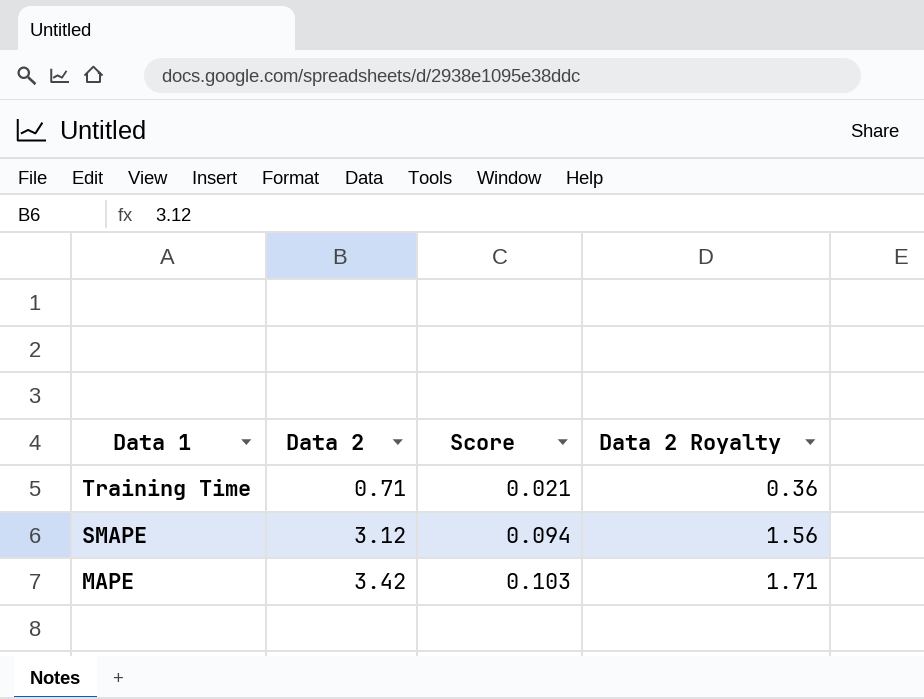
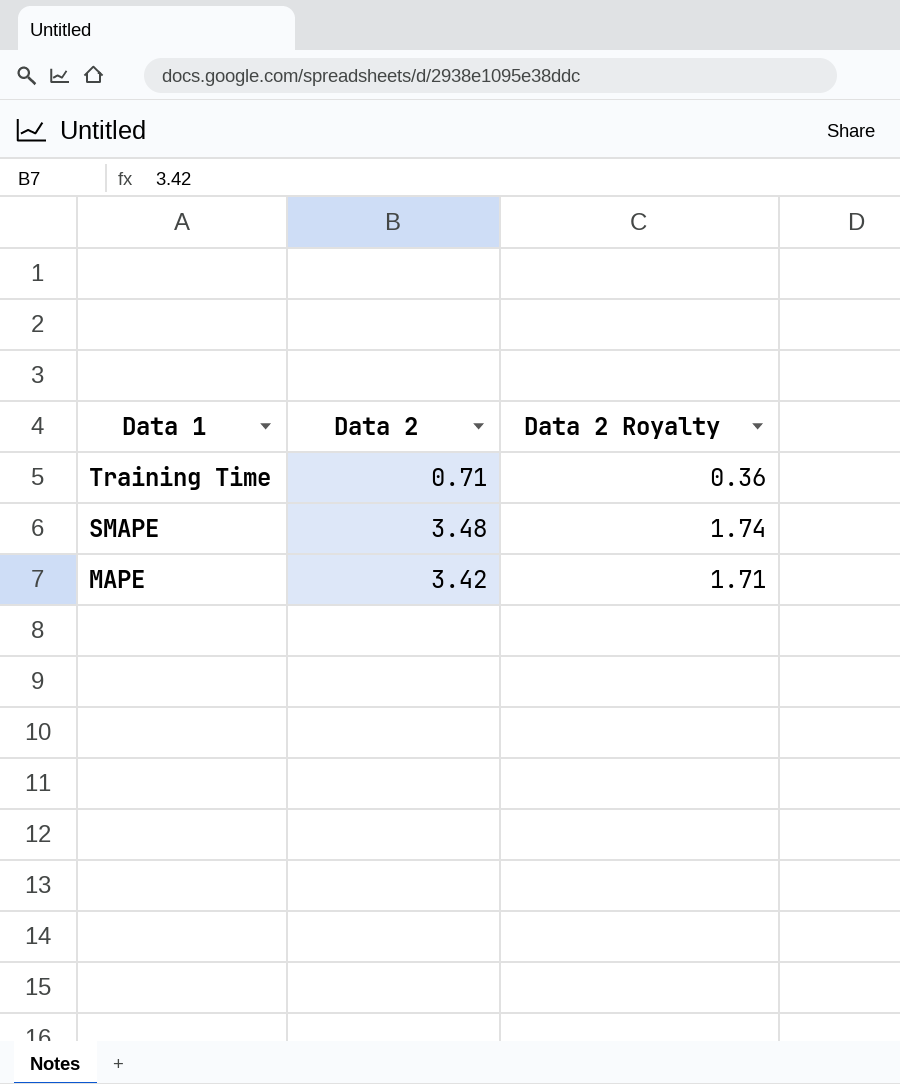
column Score | formula: [Data 2] * 0.03 -> none
SMAPE | Data 2: 3.12 -> 3.48
SMAPE | Data 2 Royalty: 1.56 -> 1.74

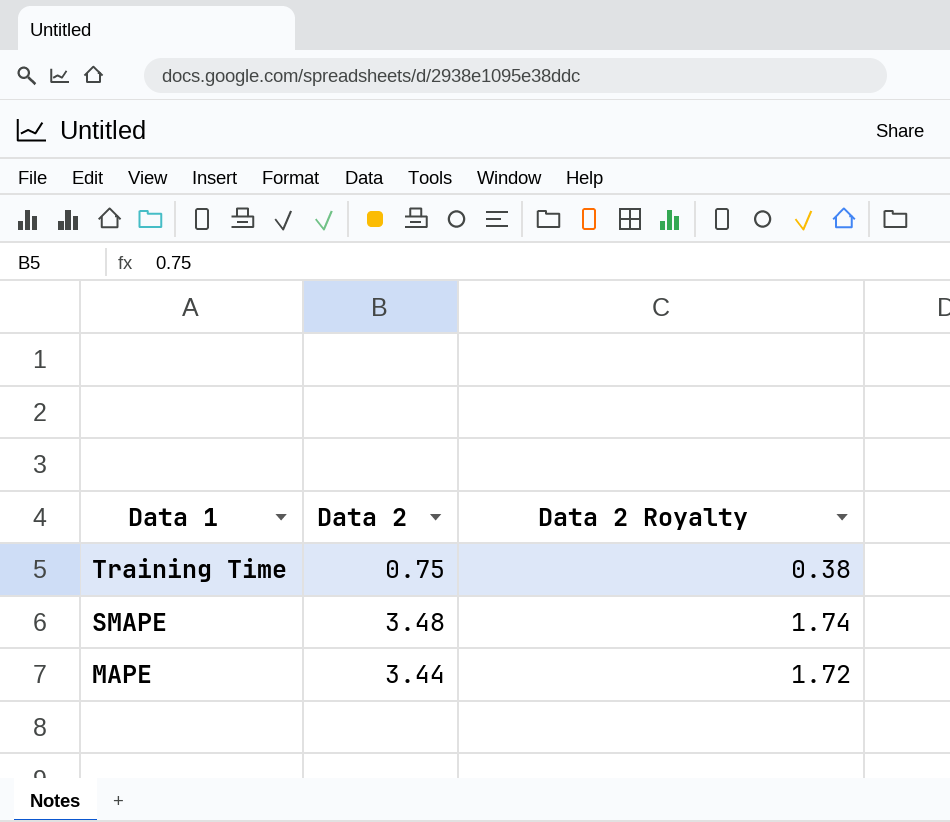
Training Time | Data 2: 0.71 -> 0.75
Training Time | Data 2 Royalty: 0.36 -> 0.38
MAPE | Data 2: 3.42 -> 3.44
MAPE | Data 2 Royalty: 1.71 -> 1.72

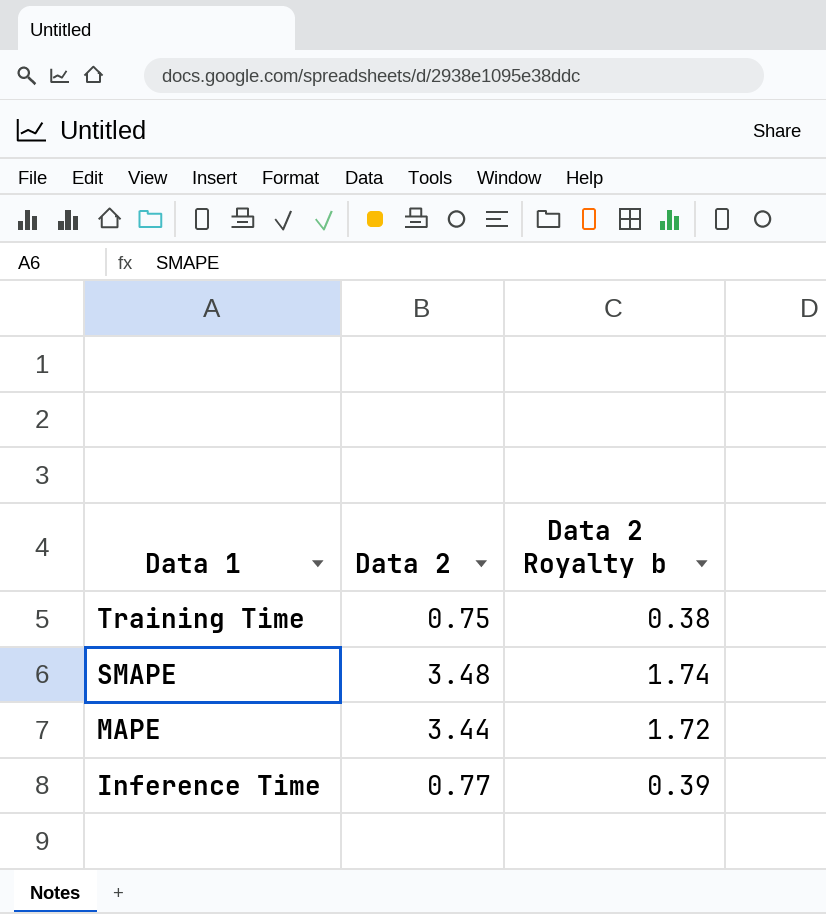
column name: Data 2 Royalty -> Data 2 Royalty b
row Inference Time: none -> 0.77 | 0.39

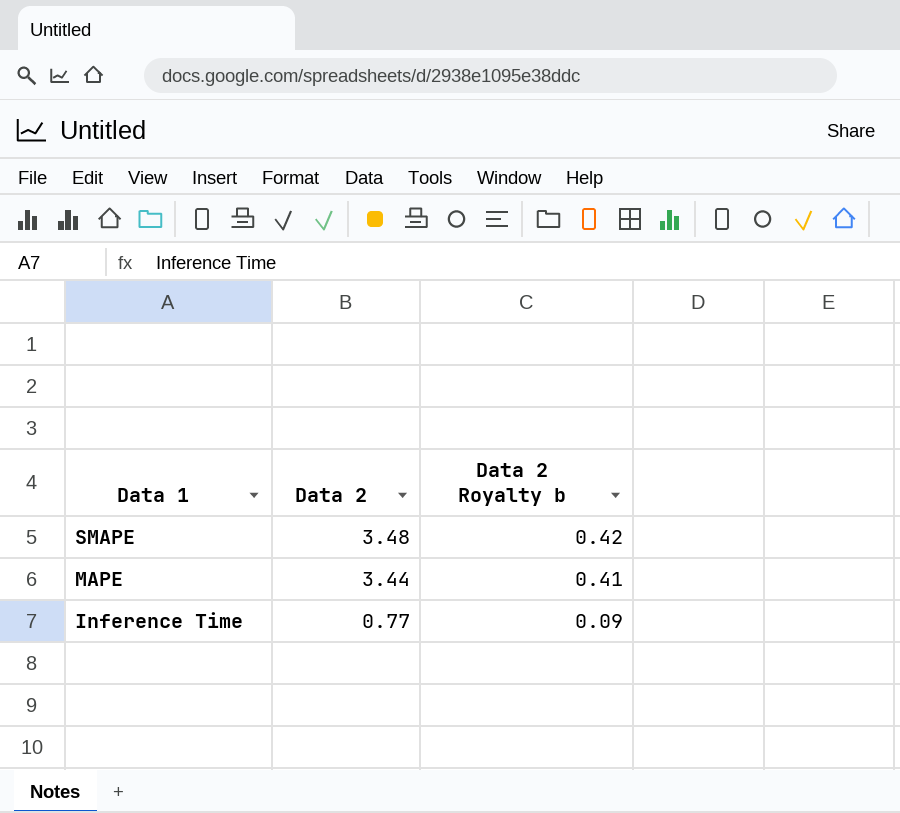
column Data 2 Royalty b | formula: [Data 2] * 0.5 -> [Data 2] * 0.12
row Training Time: 0.75 | 0.38 -> none

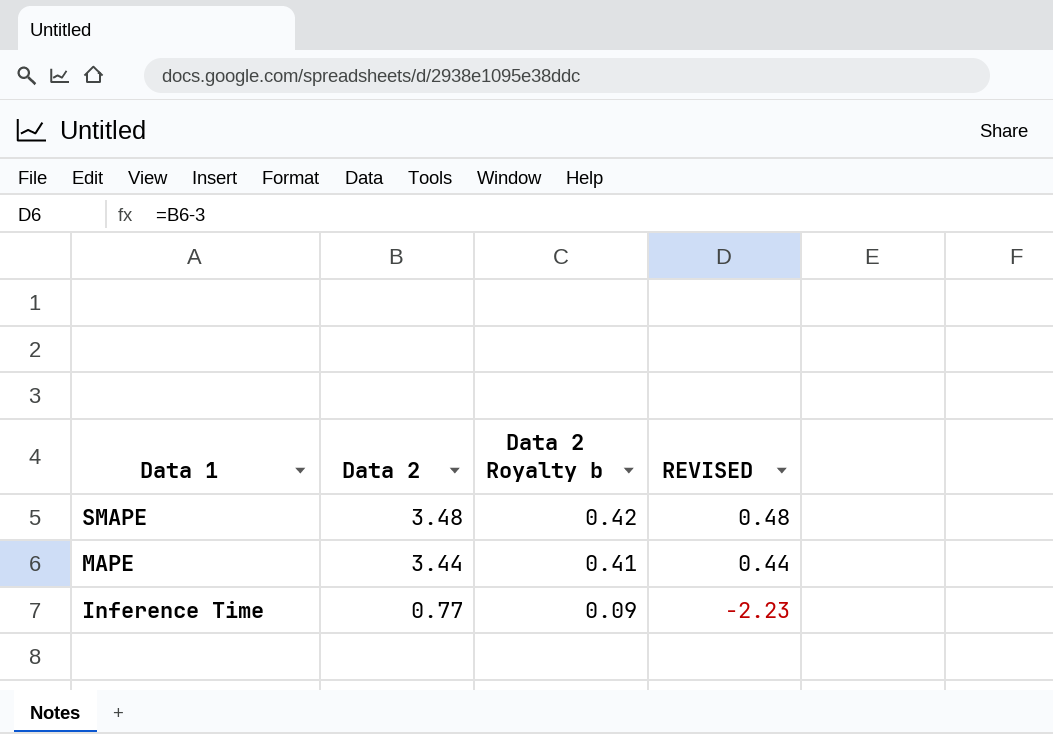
column REVISED | formula: none -> [Data 2] - 3

